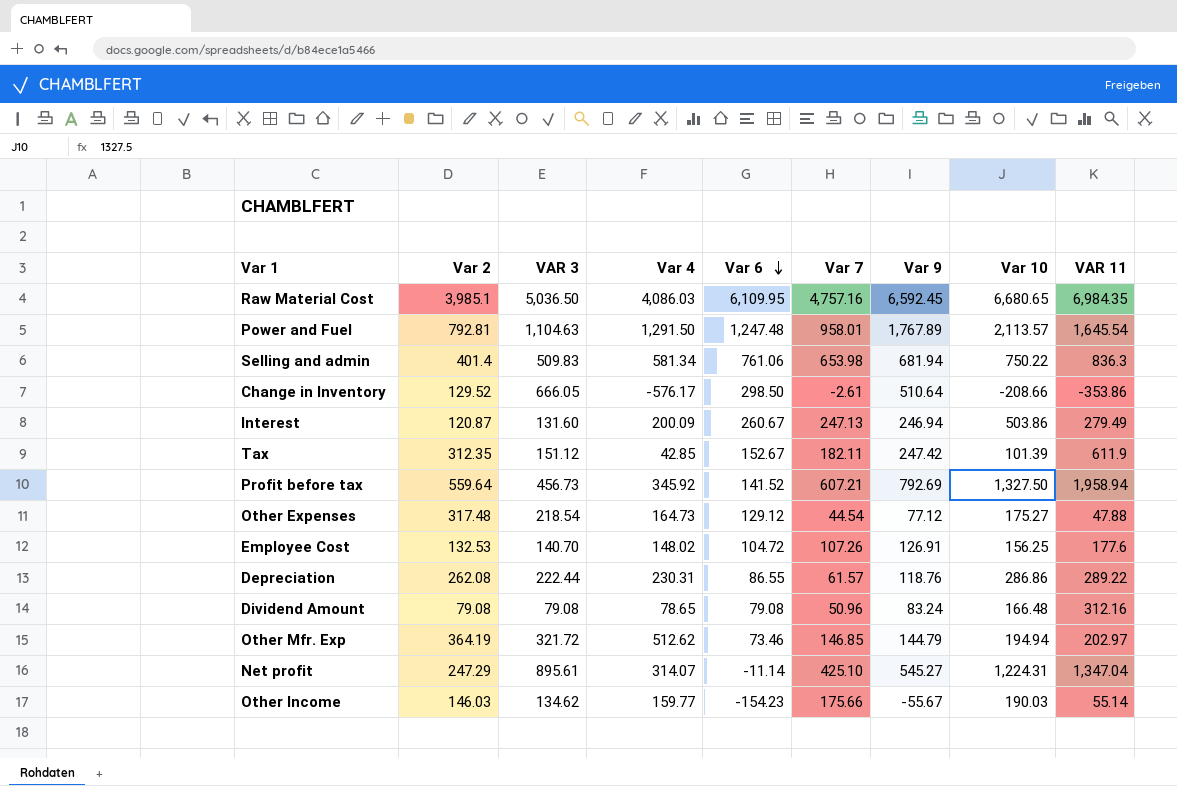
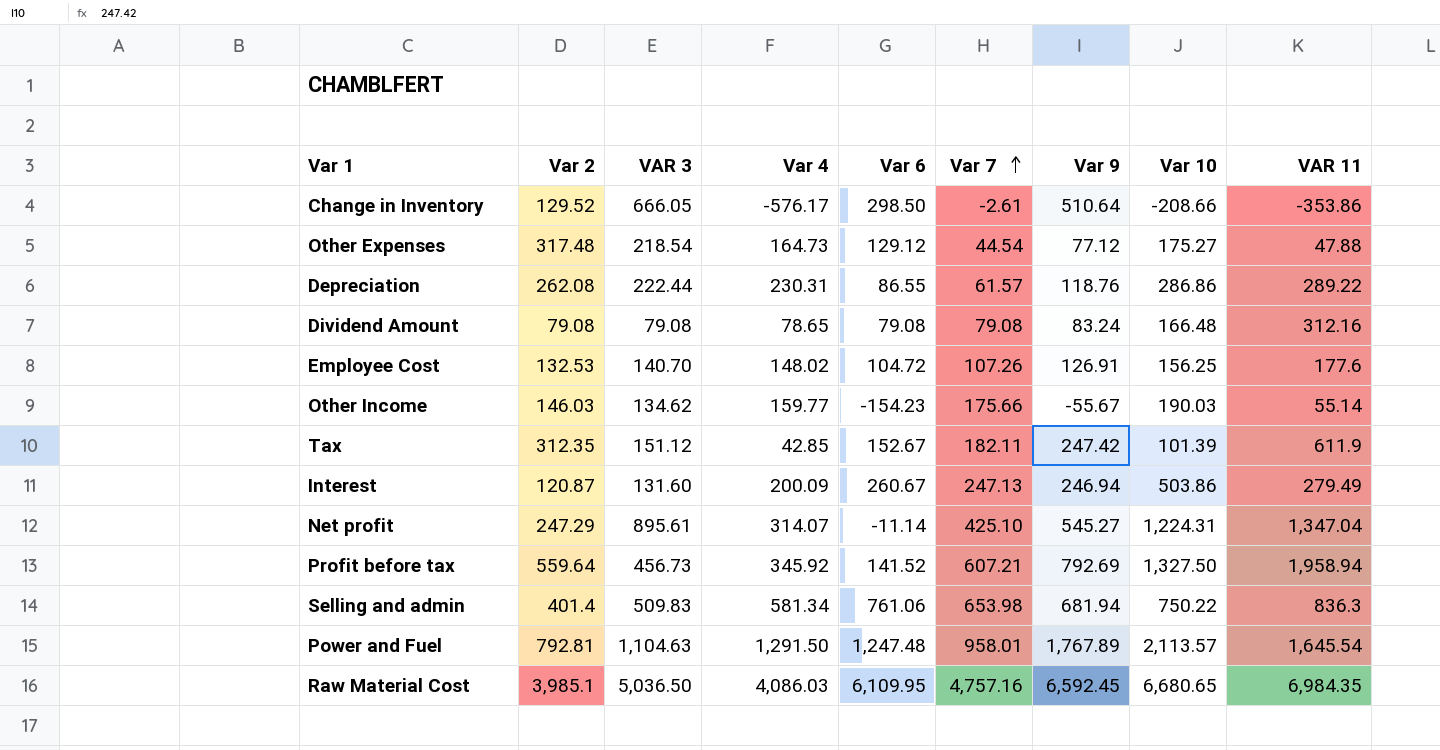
row order: Var 6 descending -> Var 7 ascending
row Other Mfr. Exp: 364.19 | 321.72 | 512.62 | 73.46 | 146.85 | 144.79 | 194.94 | 202.97 -> none
Dividend Amount | Var 7: 50.96 -> 79.08

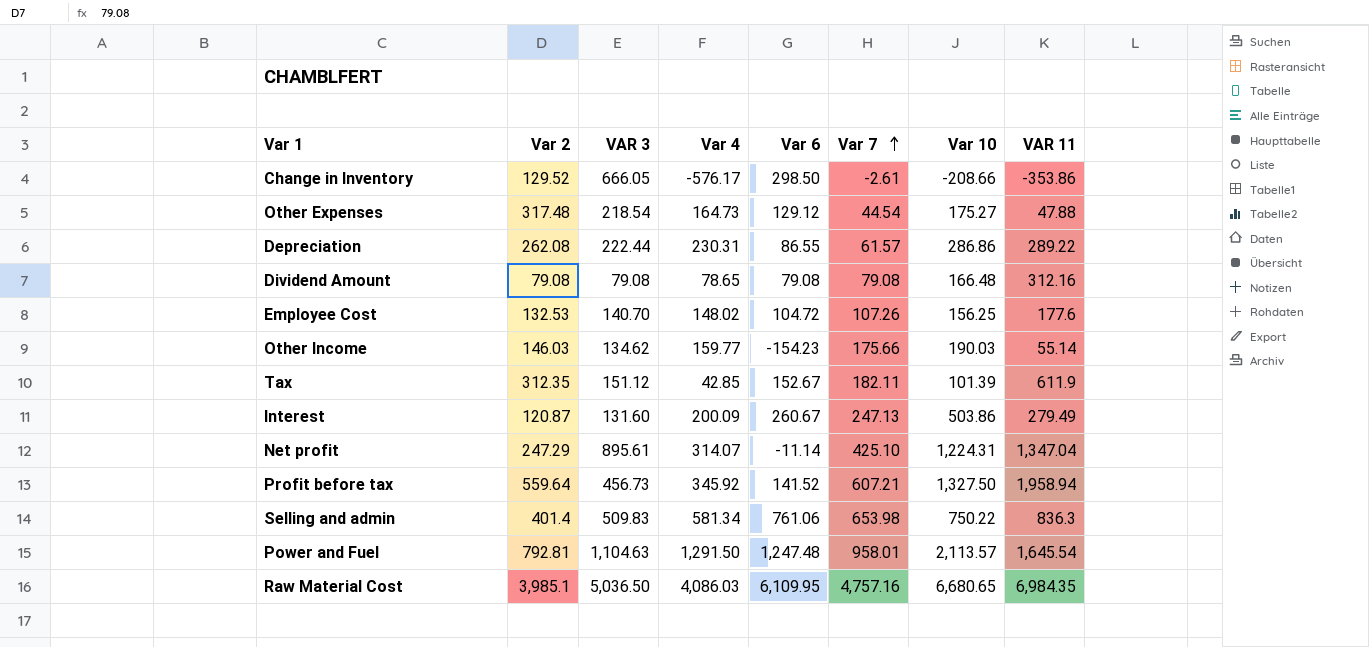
column Var 9 | position: 7 -> none

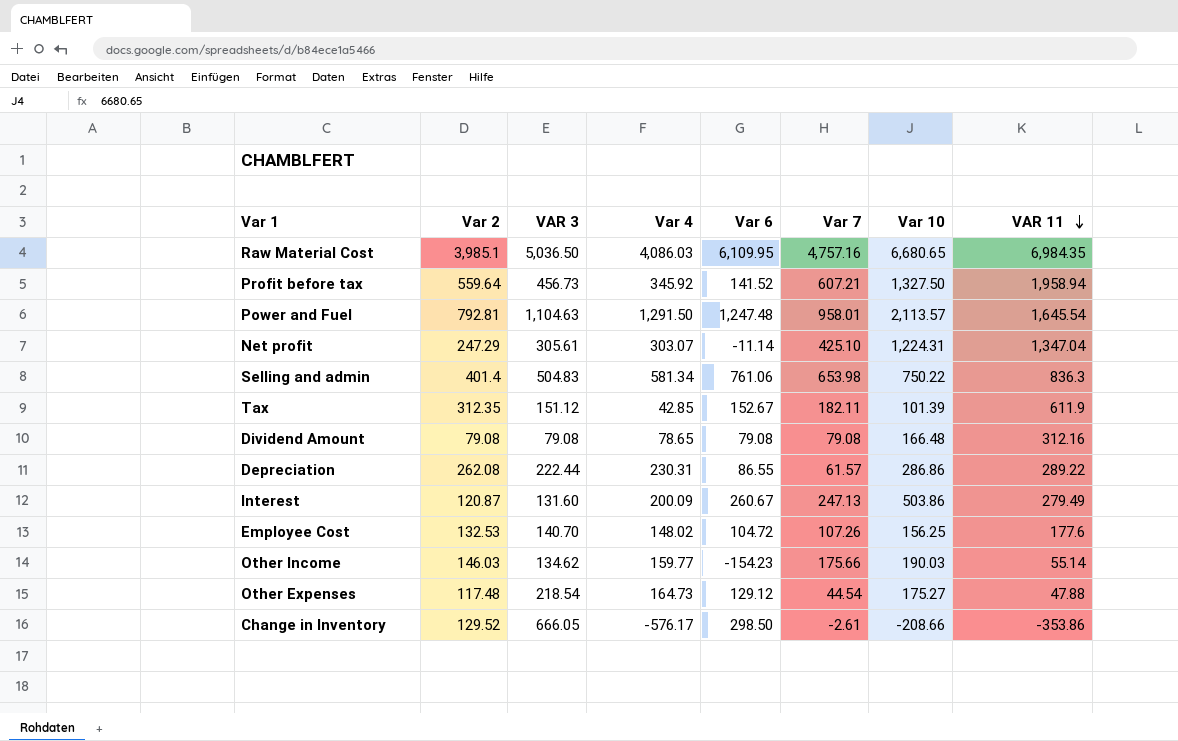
row order: Var 7 ascending -> VAR 11 descending
Net profit | VAR 3: 895.61 -> 305.61
Net profit | Var 4: 314.07 -> 303.07
Selling and admin | VAR 3: 509.83 -> 504.83
Other Expenses | Var 2: 317.48 -> 117.48

